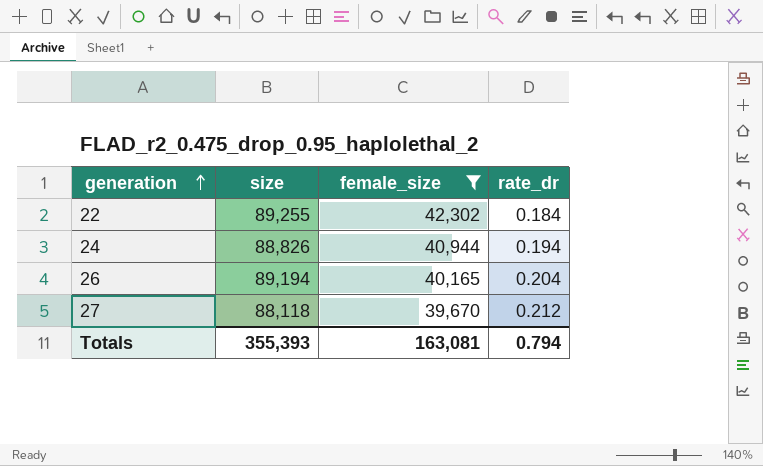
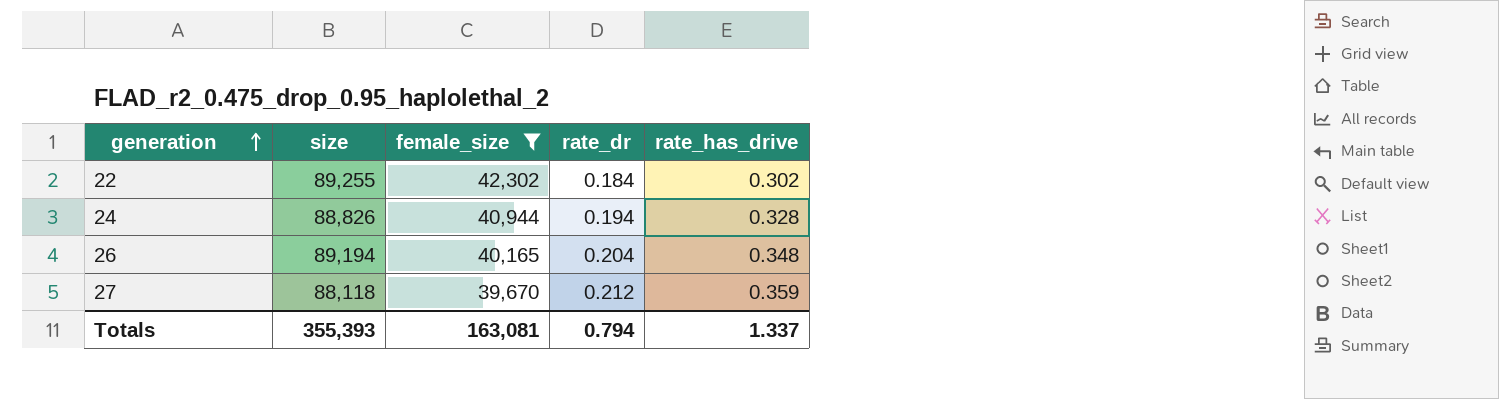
column rate_has_drive | position: none -> 5

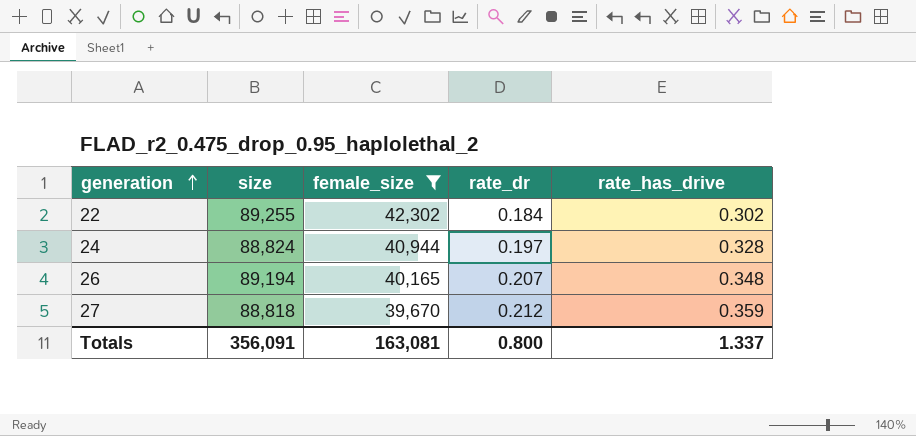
24 | size: 88,826 -> 88,824
24 | rate_dr: 0.194 -> 0.197
26 | rate_dr: 0.204 -> 0.207
27 | size: 88,118 -> 88,818
Totals | size: 355,393 -> 356,091
Totals | rate_dr: 0.794 -> 0.800

